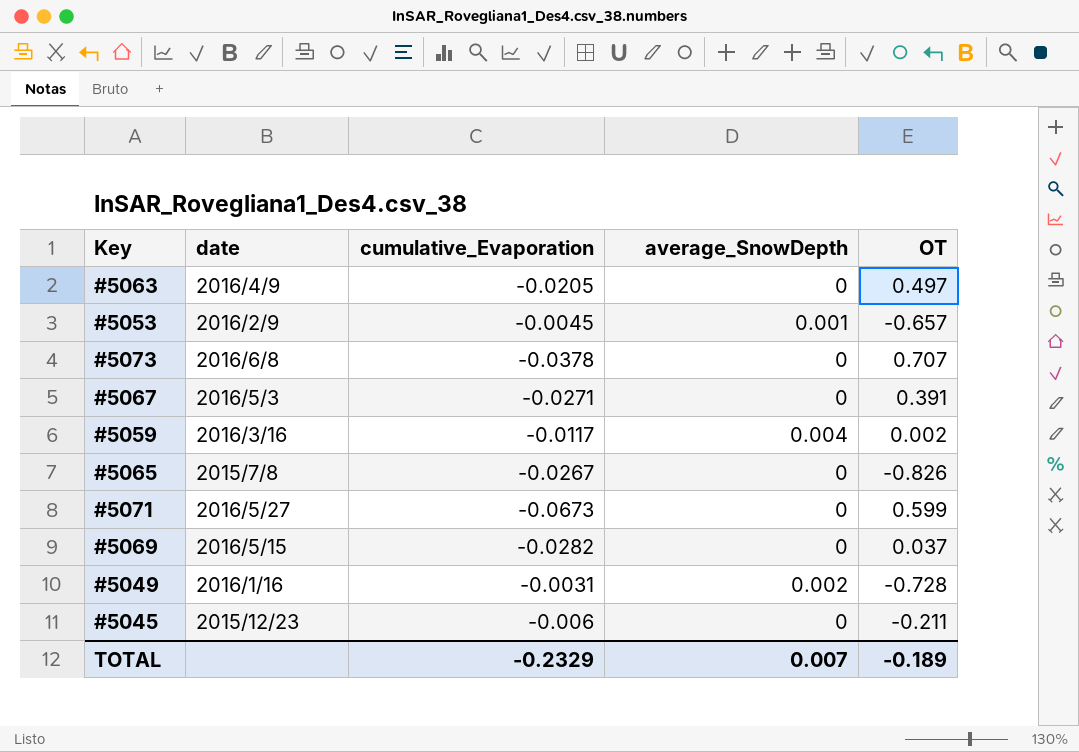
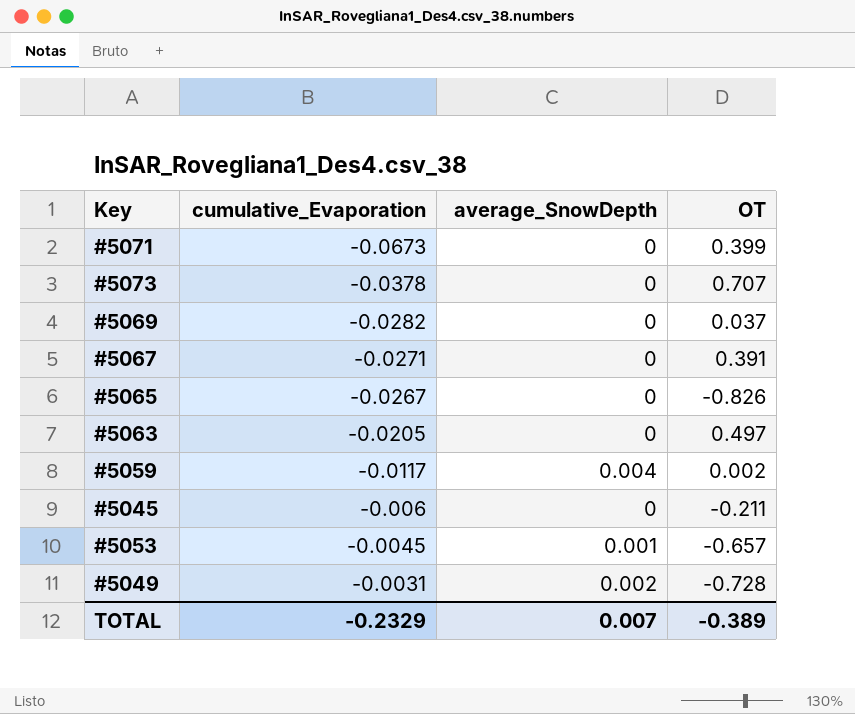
row order: none -> cumulative_Evaporation ascending
column date | position: 2 -> none
#5071 | OT: 0.599 -> 0.399
TOTAL | OT: -0.189 -> -0.389

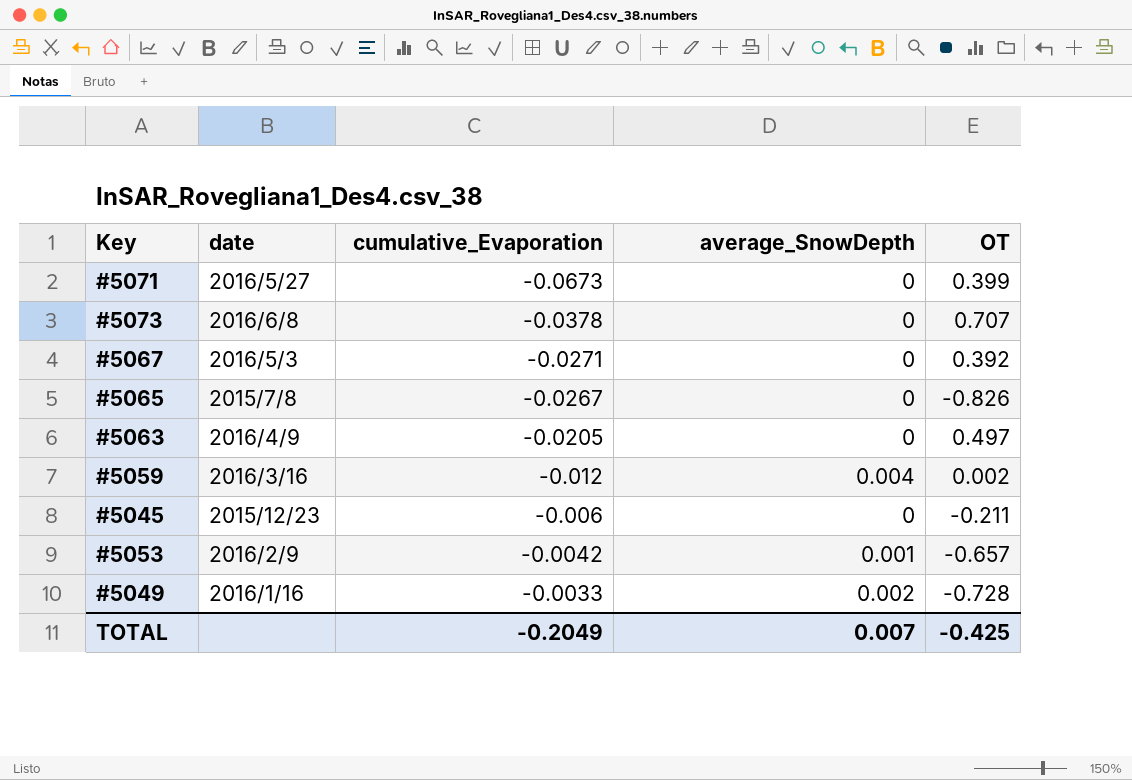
column date | position: none -> 2
row #5069: -0.0282 | 0 | 0.037 -> none
#5067 | OT: 0.391 -> 0.392
#5059 | cumulative_Evaporation: -0.0117 -> -0.012
#5053 | cumulative_Evaporation: -0.0045 -> -0.0042
#5049 | cumulative_Evaporation: -0.0031 -> -0.0033
TOTAL | cumulative_Evaporation: -0.2329 -> -0.2049
TOTAL | OT: -0.389 -> -0.425

